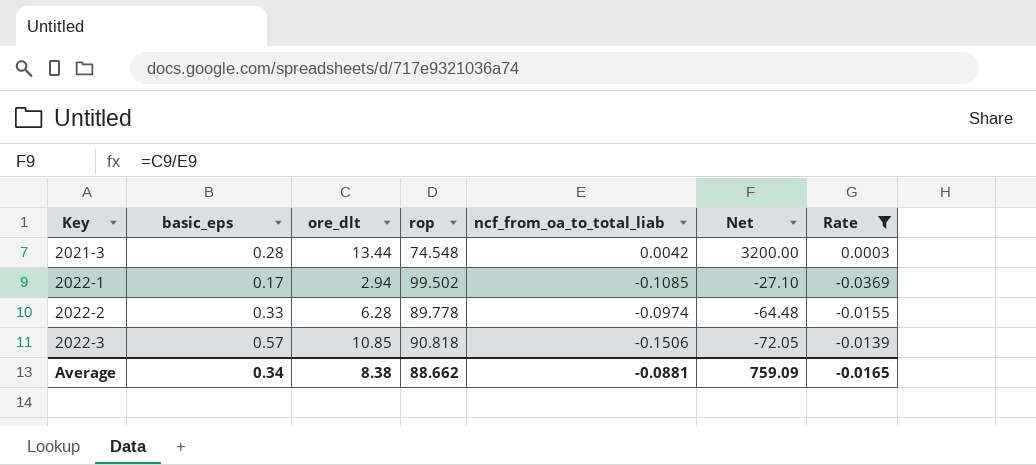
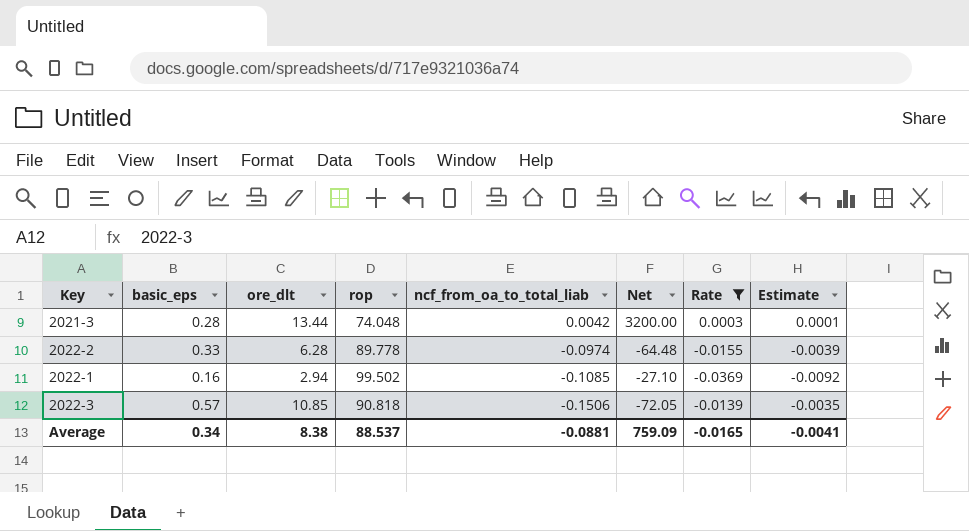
row order: Key ascending -> ncf_from_oa_to_total_liab descending
column Estimate | formula: none -> [Rate] * 0.25
2021-3 | rop: 74.548 -> 74.048
2022-1 | basic_eps: 0.17 -> 0.16
Average | rop: 88.662 -> 88.537

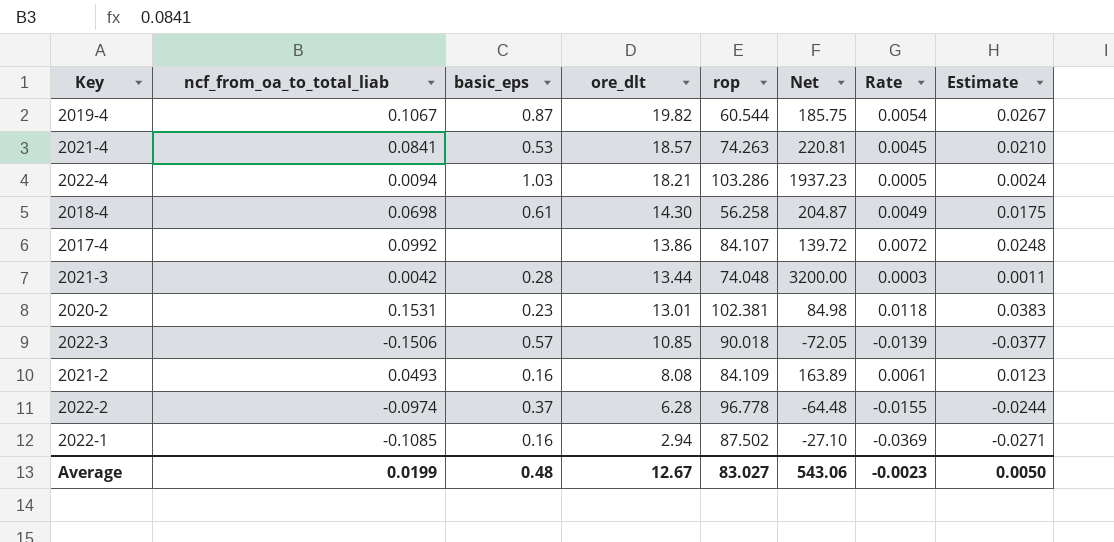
filter: Rate <= 0.0003 -> none
row order: ncf_from_oa_to_total_liab descending -> ore_dlt descending
column ncf_from_oa_to_total_liab | position: 5 -> 2
column Estimate | formula: [Rate] * 0.25 -> [ncf_from_oa_to_total_liab] * 0.25
2022-3 | rop: 90.818 -> 90.018
2022-2 | basic_eps: 0.33 -> 0.37
2022-2 | rop: 89.778 -> 96.778
2022-1 | rop: 99.502 -> 87.502
Average | ncf_from_oa_to_total_liab: -0.0881 -> 0.0199
Average | basic_eps: 0.34 -> 0.48
Average | ore_dlt: 8.38 -> 12.67
Average | rop: 88.537 -> 83.027
Average | Net: 759.09 -> 543.06
Average | Rate: -0.0165 -> -0.0023
Average | Estimate: -0.0041 -> 0.0050

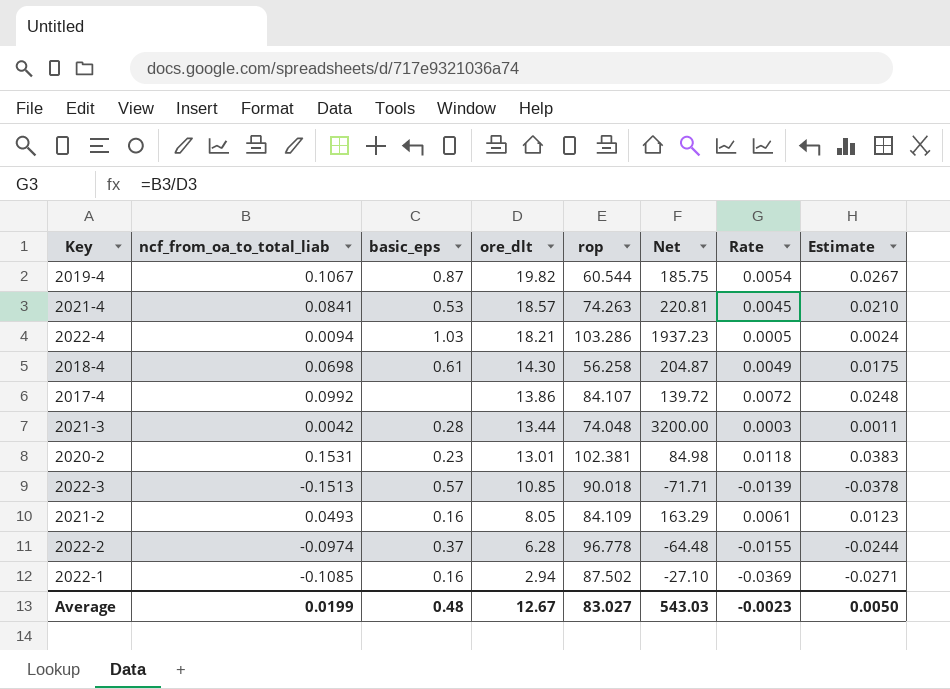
2022-3 | ncf_from_oa_to_total_liab: -0.1506 -> -0.1513
2022-3 | Net: -72.05 -> -71.71
2022-3 | Estimate: -0.0377 -> -0.0378
2021-2 | ore_dlt: 8.08 -> 8.05
2021-2 | Net: 163.89 -> 163.29
Average | Net: 543.06 -> 543.03

